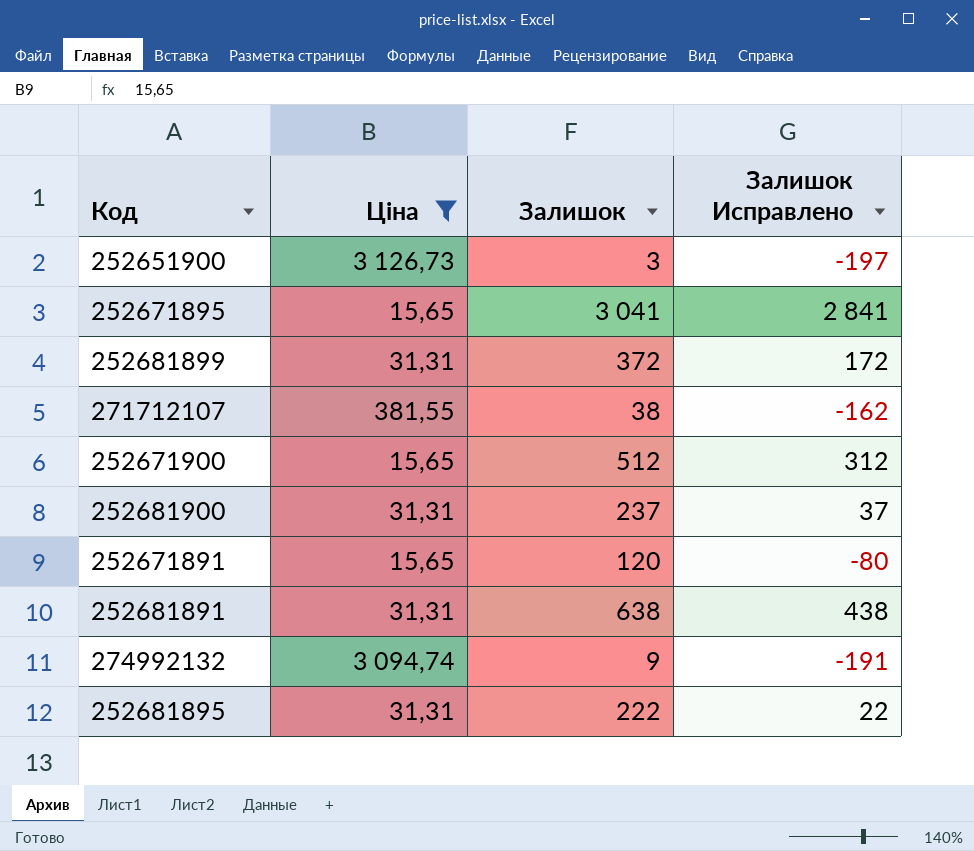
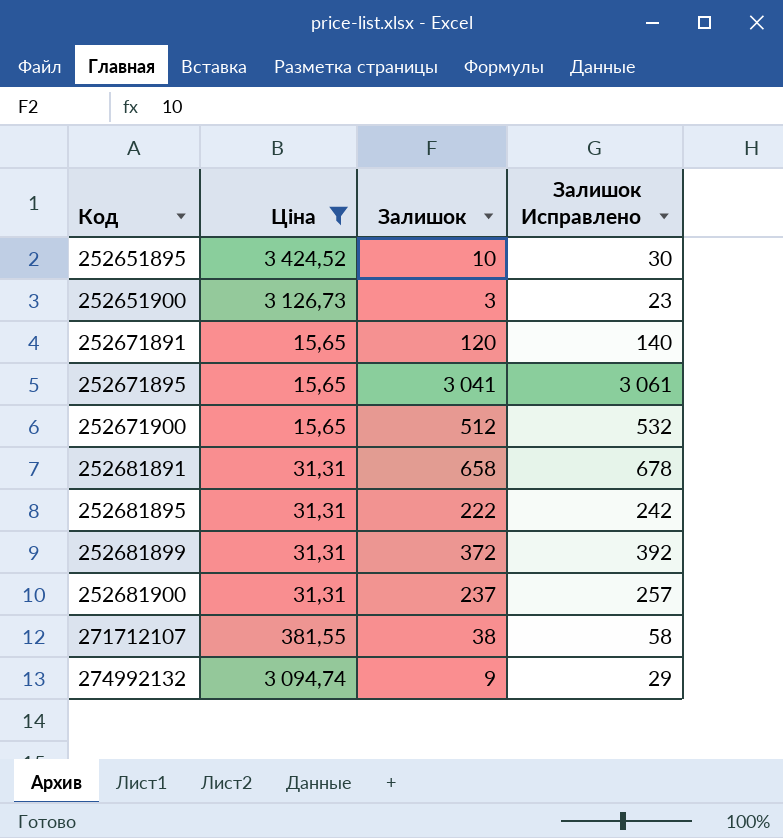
row order: none -> Код ascending
column Залишок Исправлено | formula: [Залишок] - 200 -> [Залишок] + 20
row 252651895: none -> 3 424,52 | 10 | 30
252681891 | Залишок: 638 -> 658

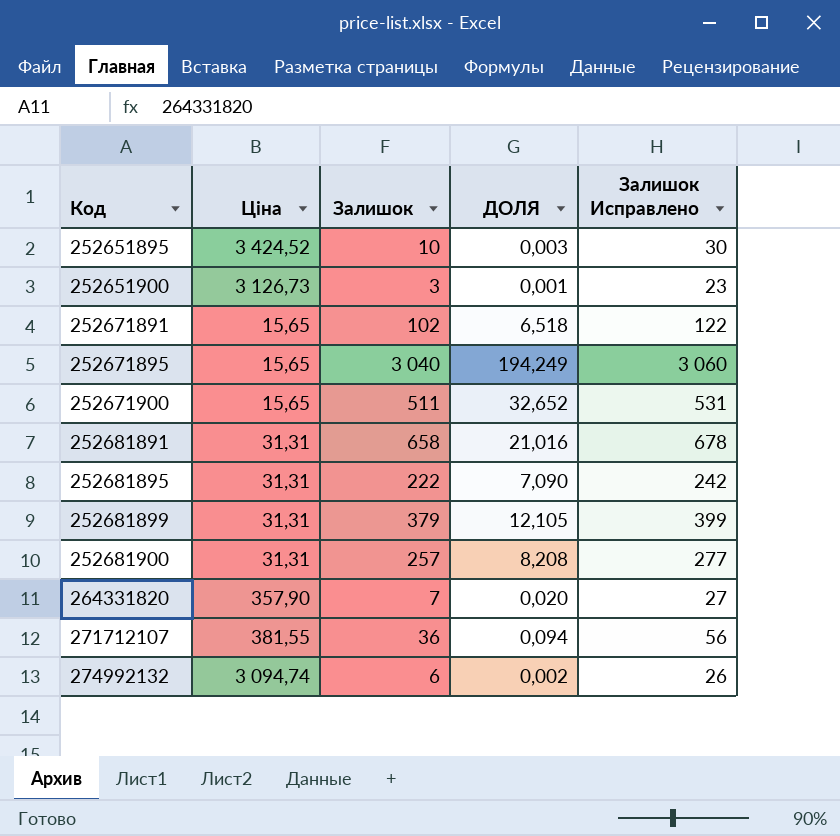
filter: Ціна != 357,90 -> none
column ДОЛЯ | formula: none -> [Залишок] / [Ціна]
252671891 | Залишок: 120 -> 102
252671891 | Залишок Исправлено: 140 -> 122
252671895 | Залишок: 3 041 -> 3 040
252671895 | Залишок Исправлено: 3 061 -> 3 060
252671900 | Залишок: 512 -> 511
252671900 | Залишок Исправлено: 532 -> 531
252681899 | Залишок: 372 -> 379
252681899 | Залишок Исправлено: 392 -> 399
252681900 | Залишок: 237 -> 257
252681900 | Залишок Исправлено: 257 -> 277
271712107 | Залишок: 38 -> 36
271712107 | Залишок Исправлено: 58 -> 56
274992132 | Залишок: 9 -> 6
274992132 | Залишок Исправлено: 29 -> 26

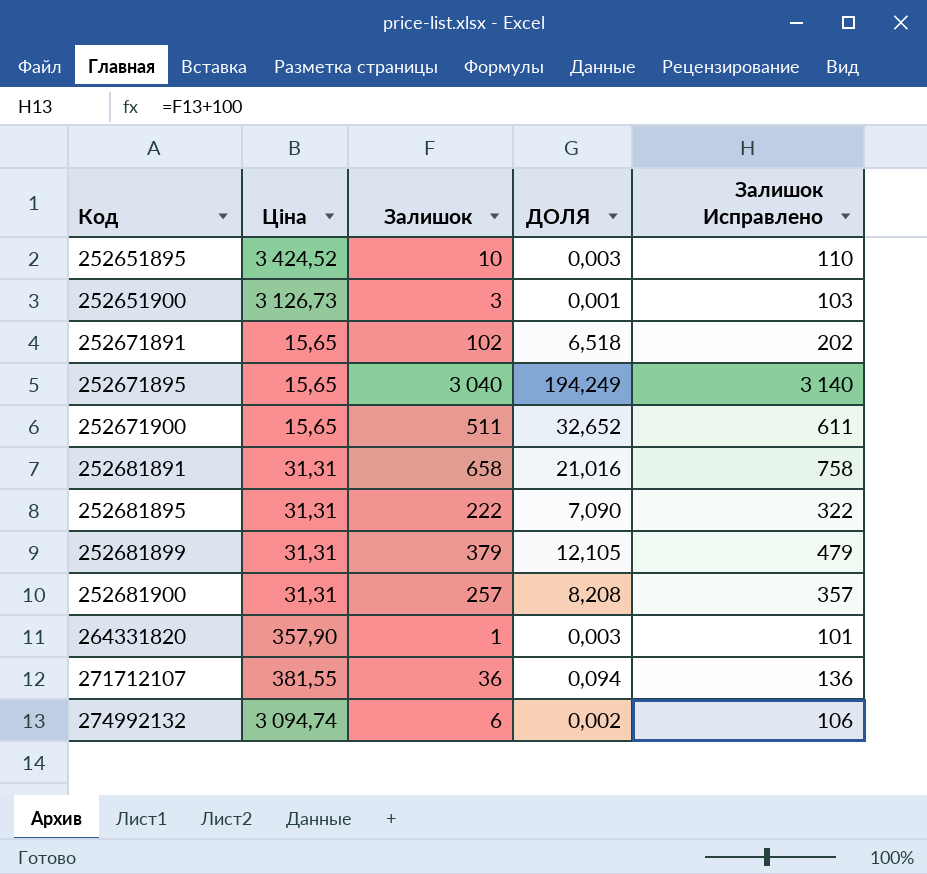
column Залишок Исправлено | formula: [Залишок] + 20 -> [Залишок] + 100
264331820 | Залишок: 7 -> 1
264331820 | ДОЛЯ: 0,020 -> 0,003

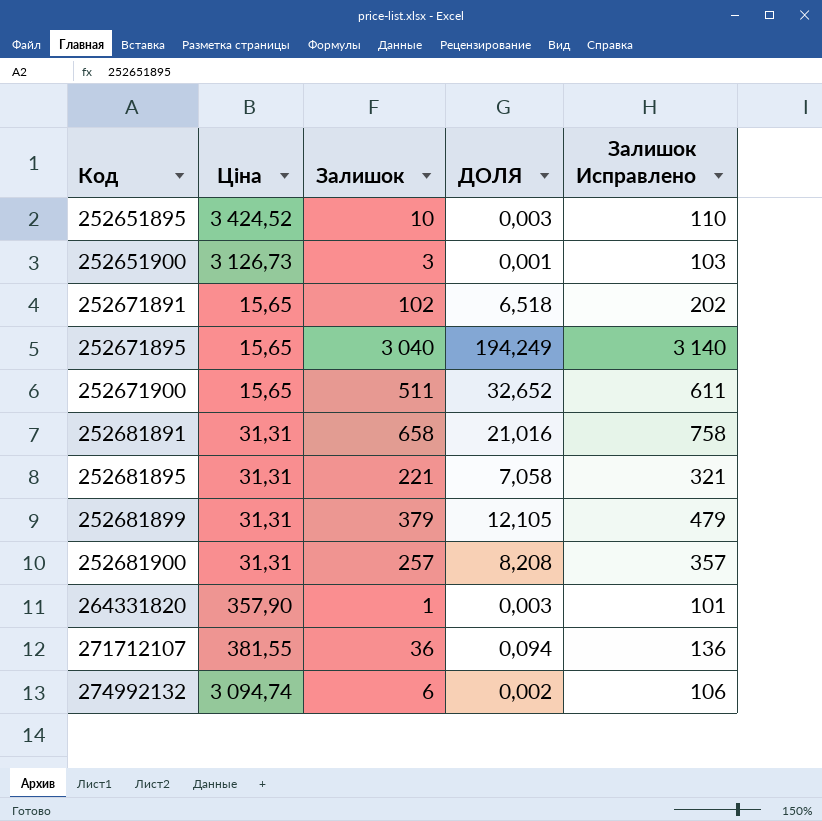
252681895 | Залишок: 222 -> 221
252681895 | ДОЛЯ: 7,090 -> 7,058
252681895 | Залишок Исправлено: 322 -> 321

